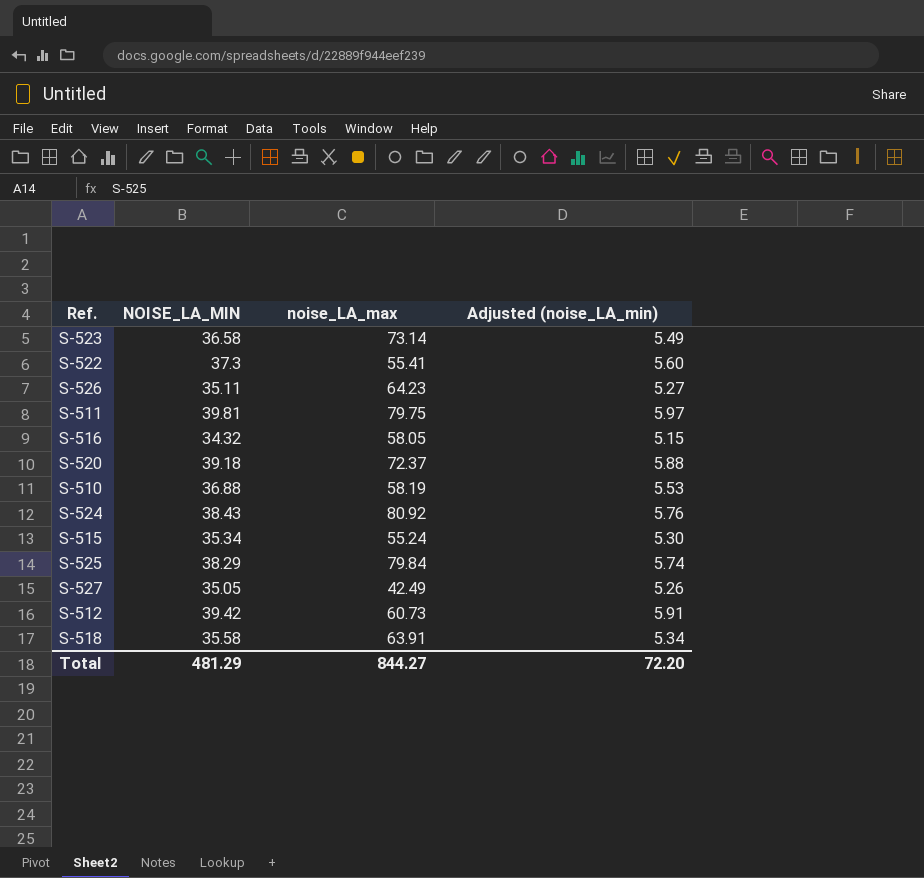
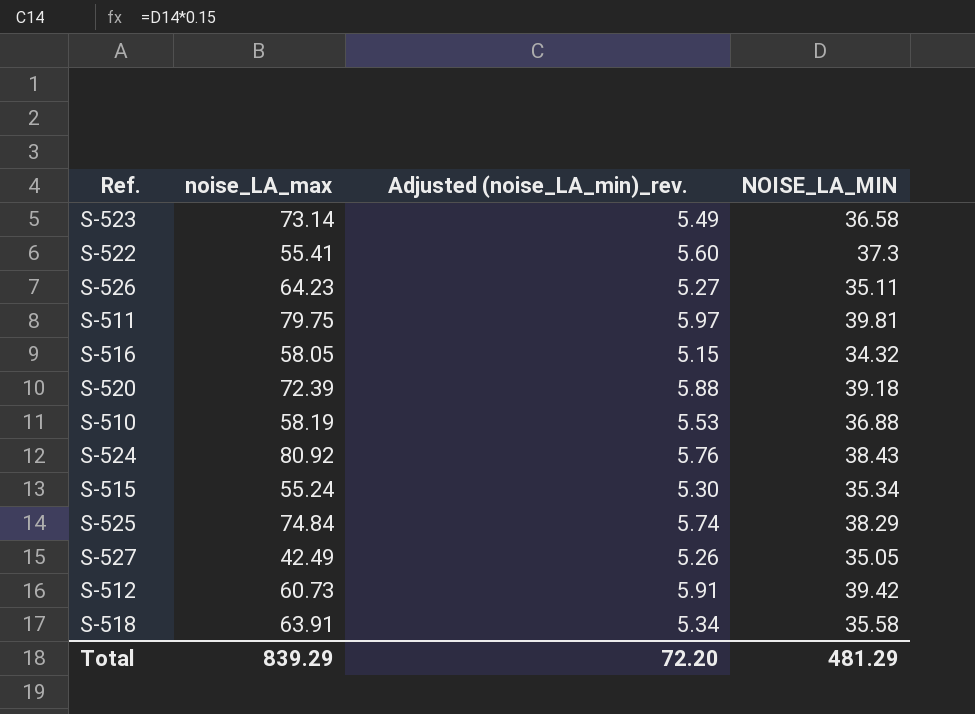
column name: Adjusted (noise_LA_min) -> Adjusted (noise_LA_min)_rev.
column NOISE_LA_MIN | position: 2 -> 4
S-520 | noise_LA_max: 72.37 -> 72.39
S-525 | noise_LA_max: 79.84 -> 74.84
Total | noise_LA_max: 844.27 -> 839.29

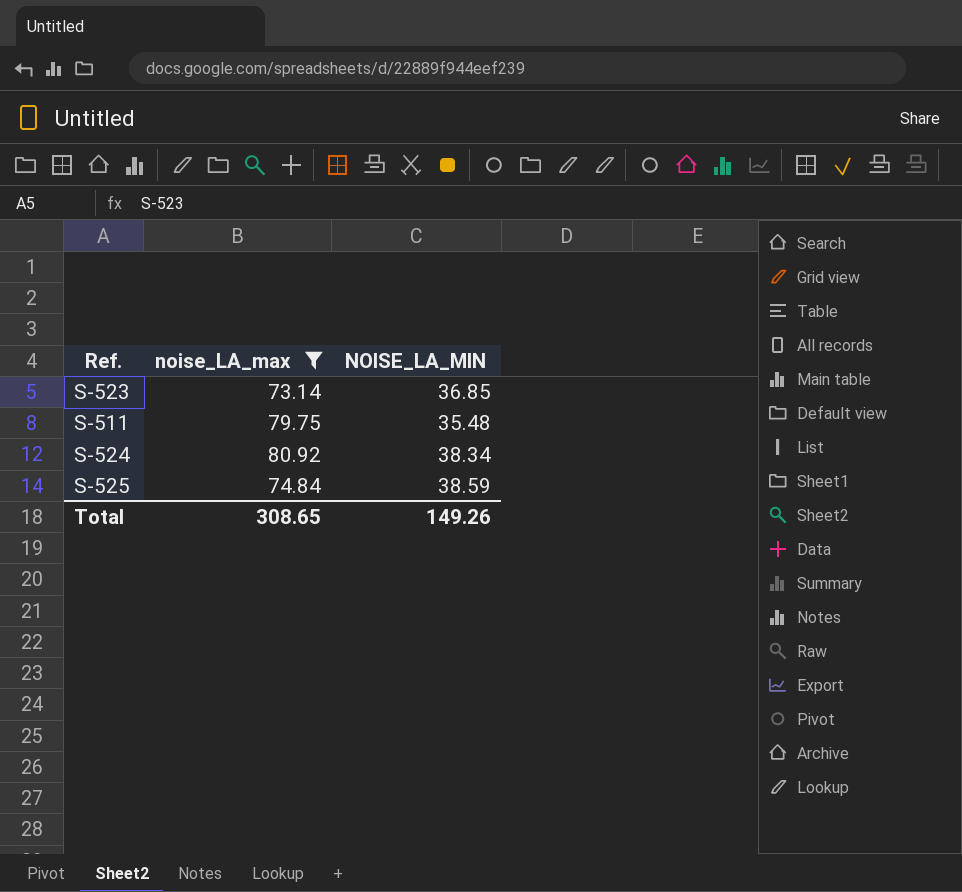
filter: none -> noise_LA_max >= 73.14
column Adjusted (noise_LA_min)_rev. | formula: [NOISE_LA_MIN] * 0.15 -> none
S-523 | NOISE_LA_MIN: 36.58 -> 36.85
S-511 | NOISE_LA_MIN: 39.81 -> 35.48
S-524 | NOISE_LA_MIN: 38.43 -> 38.34
S-525 | NOISE_LA_MIN: 38.29 -> 38.59
Total | noise_LA_max: 839.29 -> 308.65
Total | NOISE_LA_MIN: 481.29 -> 149.26

